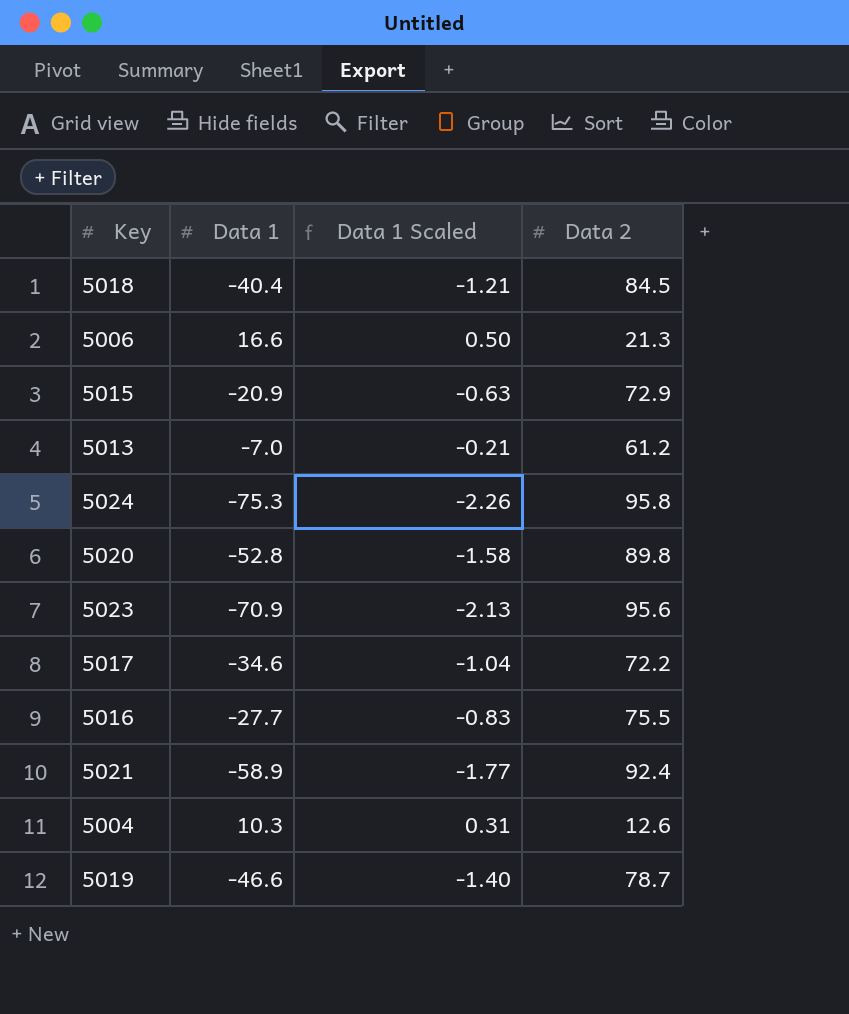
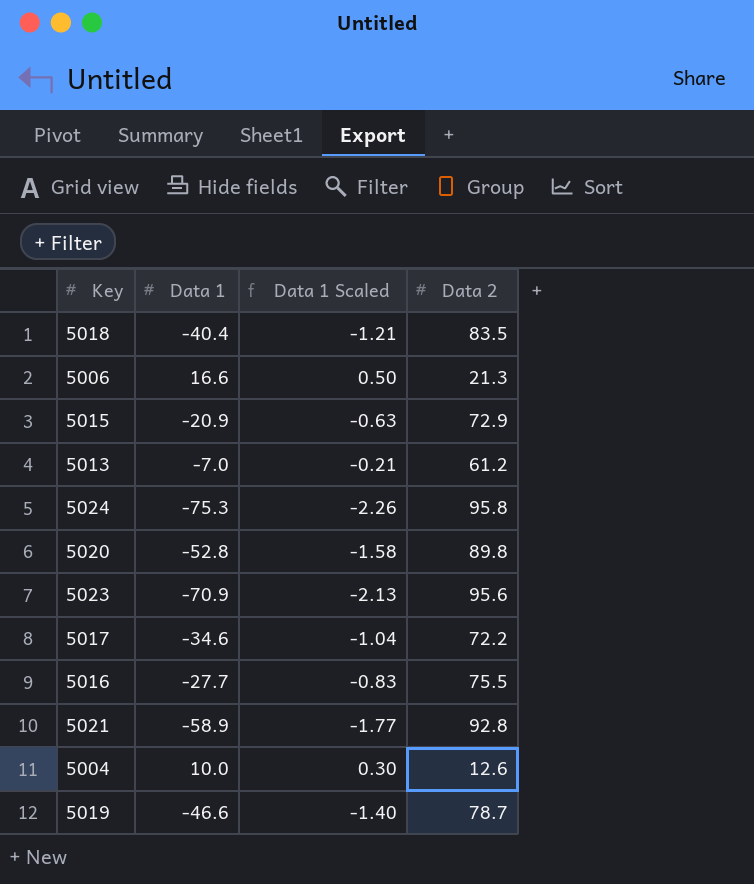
5018 | Data 2: 84.5 -> 83.5
5021 | Data 2: 92.4 -> 92.8
5004 | Data 1: 10.3 -> 10.0
5004 | Data 1 Scaled: 0.31 -> 0.30

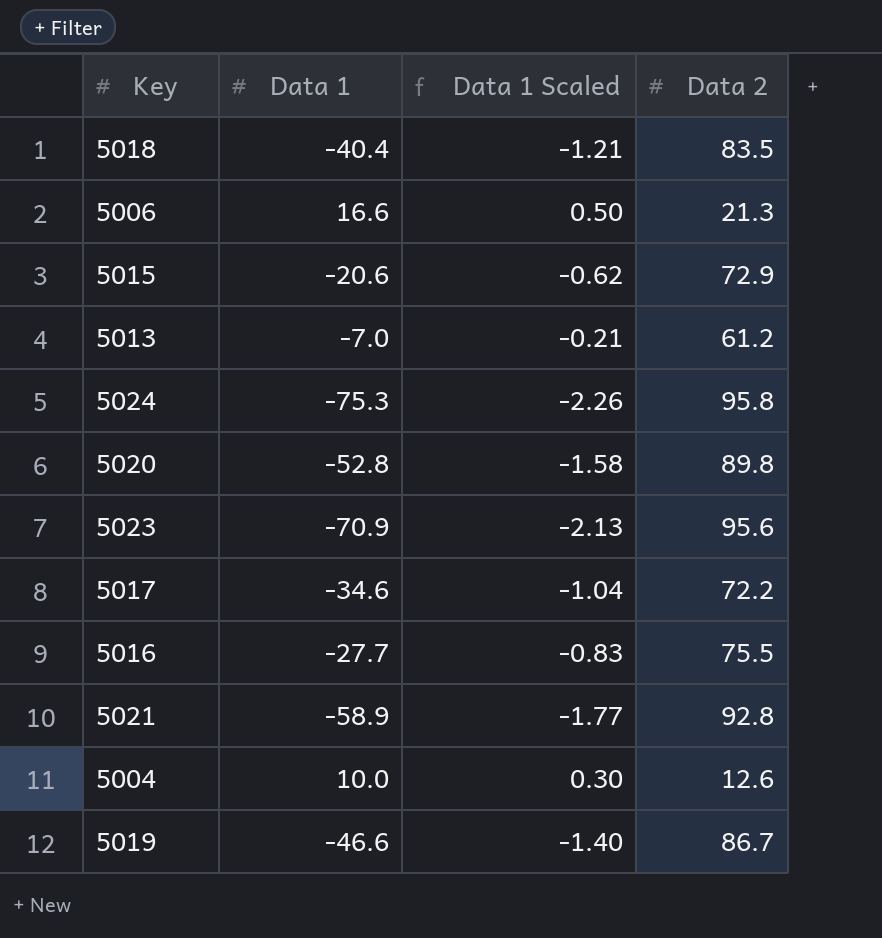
5015 | Data 1: -20.9 -> -20.6
5015 | Data 1 Scaled: -0.63 -> -0.62
5019 | Data 2: 78.7 -> 86.7

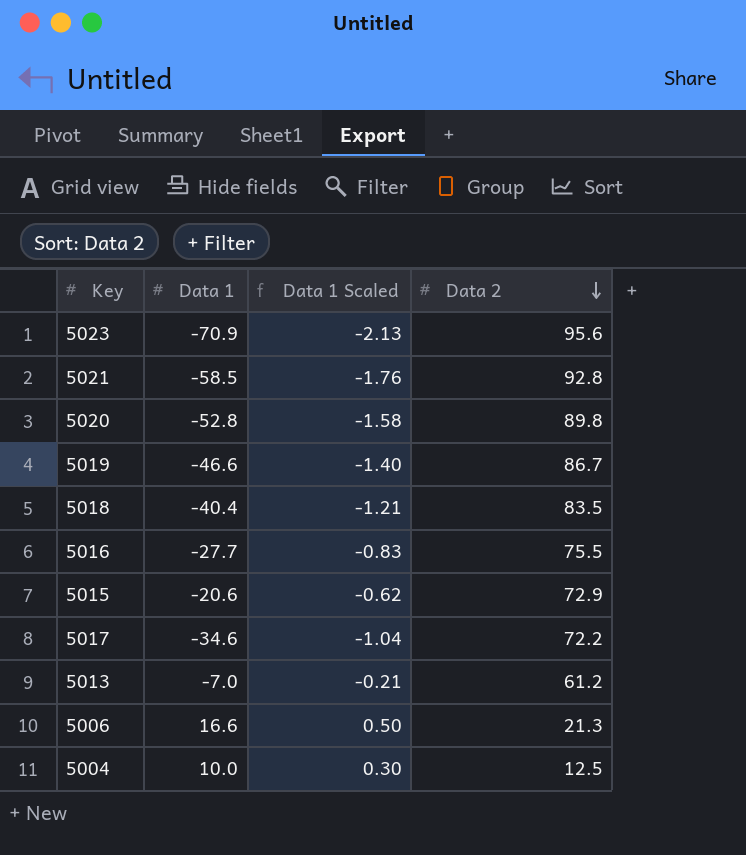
row order: none -> Data 2 descending
row 5024: -75.3 | -2.26 | 95.8 -> none
5021 | Data 1: -58.9 -> -58.5
5021 | Data 1 Scaled: -1.77 -> -1.76
5004 | Data 2: 12.6 -> 12.5

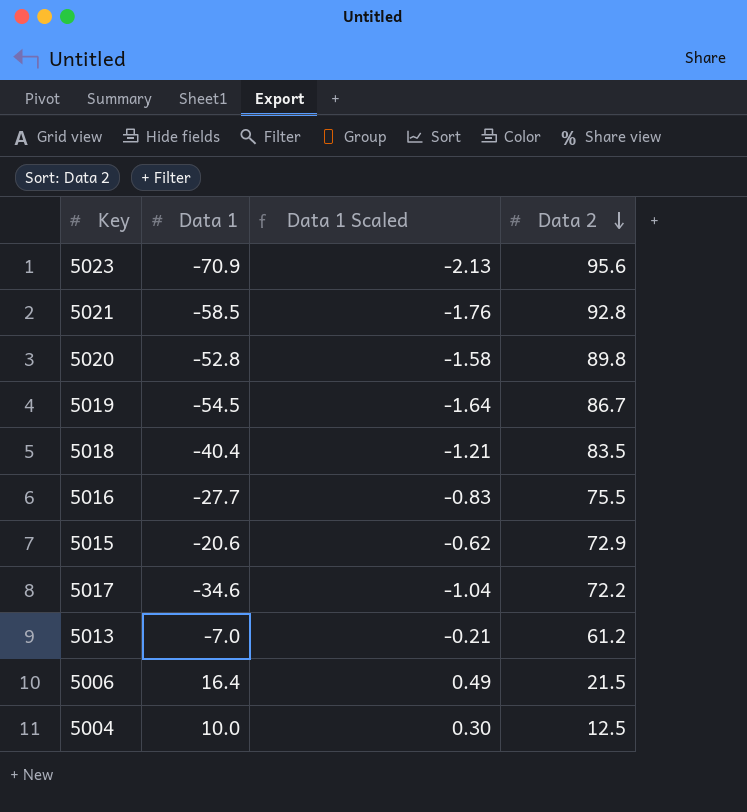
5019 | Data 1: -46.6 -> -54.5
5019 | Data 1 Scaled: -1.40 -> -1.64
5006 | Data 1: 16.6 -> 16.4
5006 | Data 1 Scaled: 0.50 -> 0.49
5006 | Data 2: 21.3 -> 21.5

